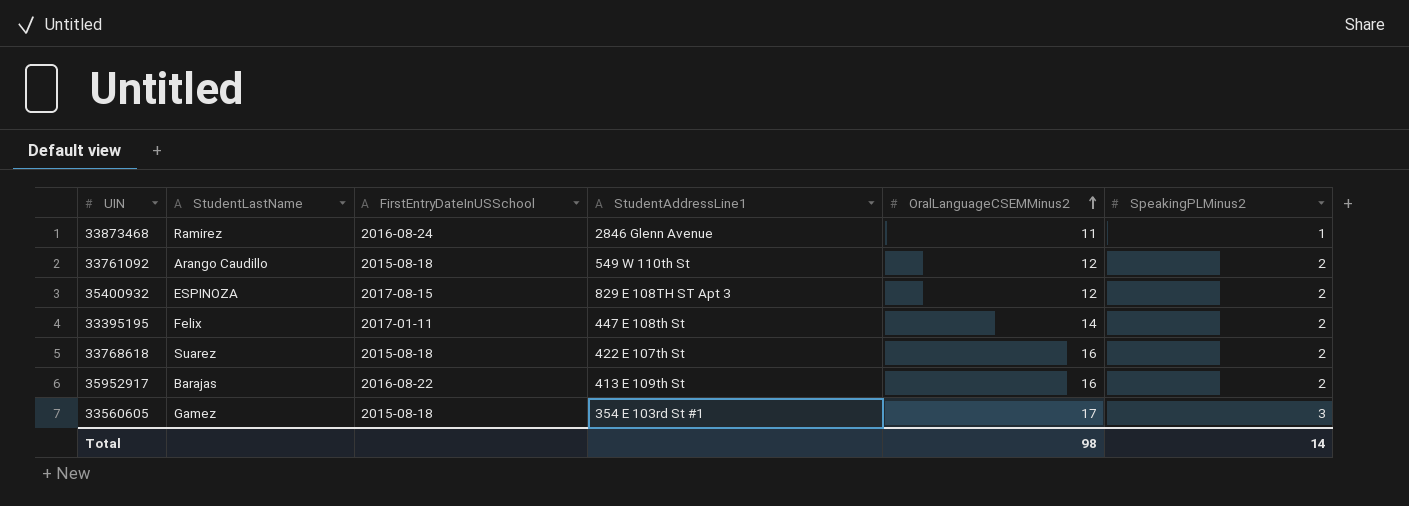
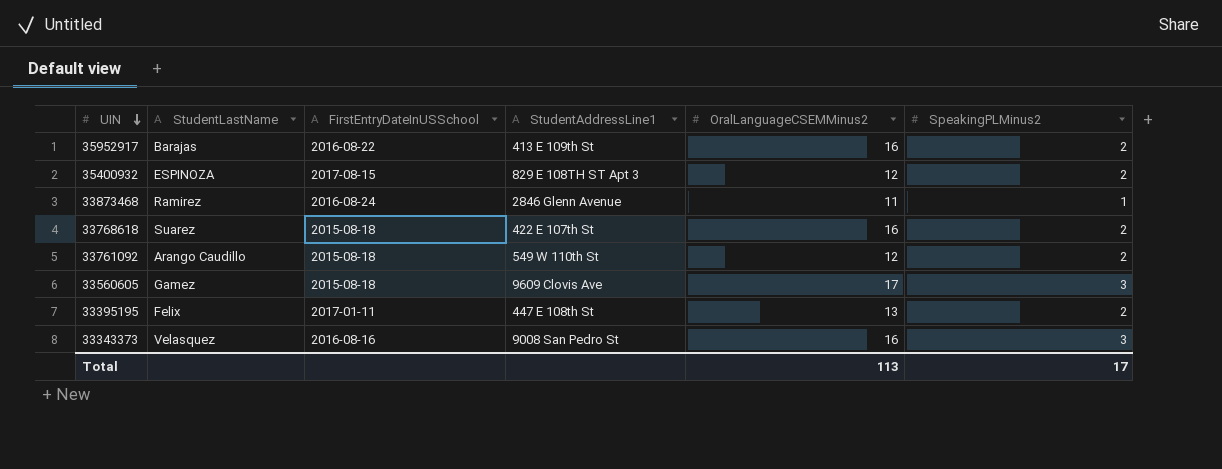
row order: OralLanguageCSEMMinus2 ascending -> UIN descending
33560605 | StudentAddressLine1: 354 E 103rd St #1 -> 9609 Clovis Ave
33395195 | OralLanguageCSEMMinus2: 14 -> 13
row 33343373: none -> Velasquez | 2016-08-16 | 9008 San Pedro St | 16 | 3
Total | OralLanguageCSEMMinus2: 98 -> 113
Total | SpeakingPLMinus2: 14 -> 17

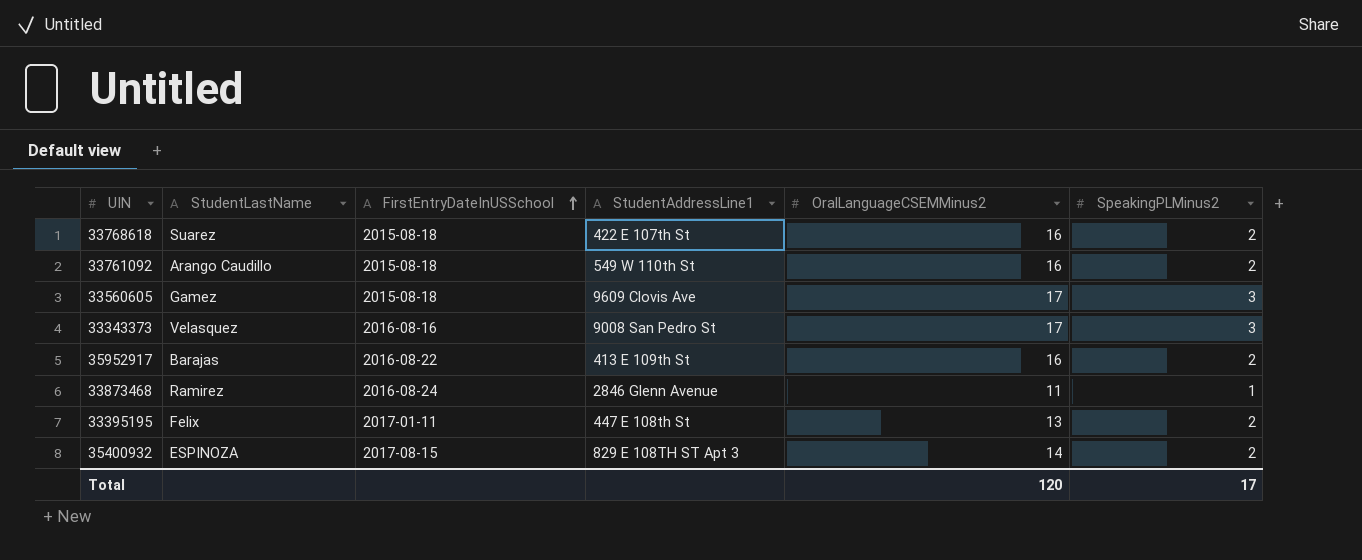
row order: UIN descending -> FirstEntryDateInUSSchool ascending
33761092 | OralLanguageCSEMMinus2: 12 -> 16
33343373 | OralLanguageCSEMMinus2: 16 -> 17
35400932 | OralLanguageCSEMMinus2: 12 -> 14
Total | OralLanguageCSEMMinus2: 113 -> 120

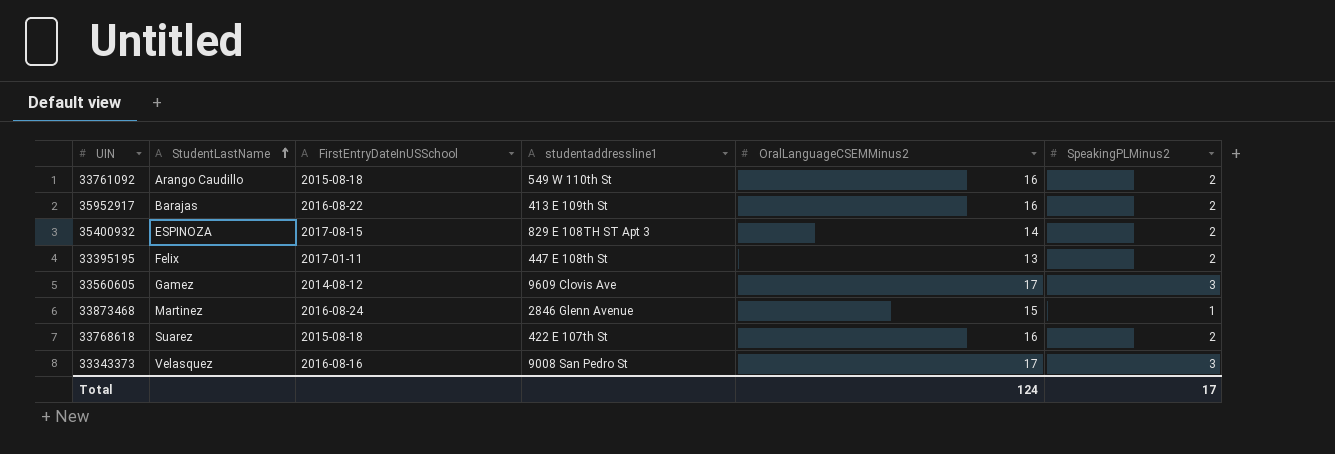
row order: FirstEntryDateInUSSchool ascending -> StudentLastName ascending
column name: StudentAddressLine1 -> studentaddressline1
33560605 | FirstEntryDateInUSSchool: 2015-08-18 -> 2014-08-12
33873468 | StudentLastName: Ramirez -> Martinez
33873468 | OralLanguageCSEMMinus2: 11 -> 15
Total | OralLanguageCSEMMinus2: 120 -> 124

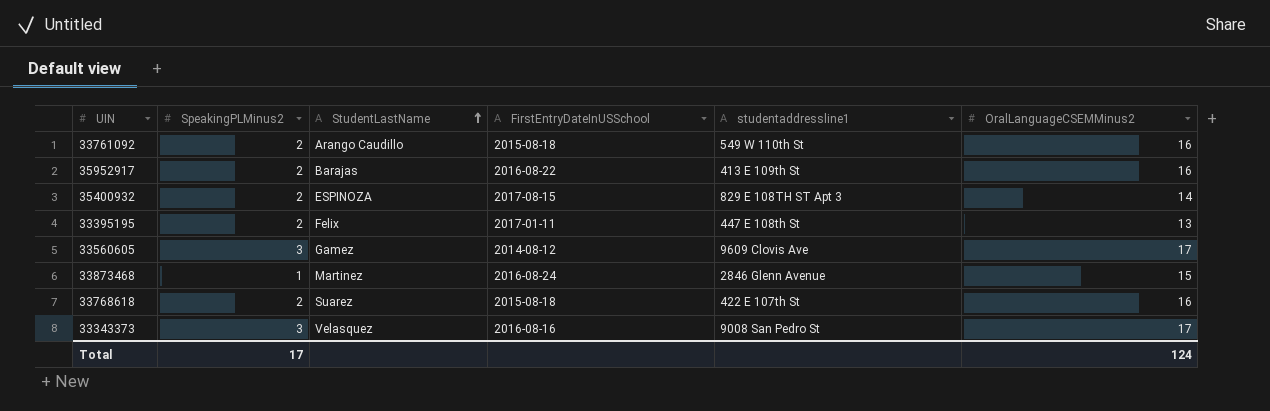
column SpeakingPLMinus2 | position: 6 -> 2

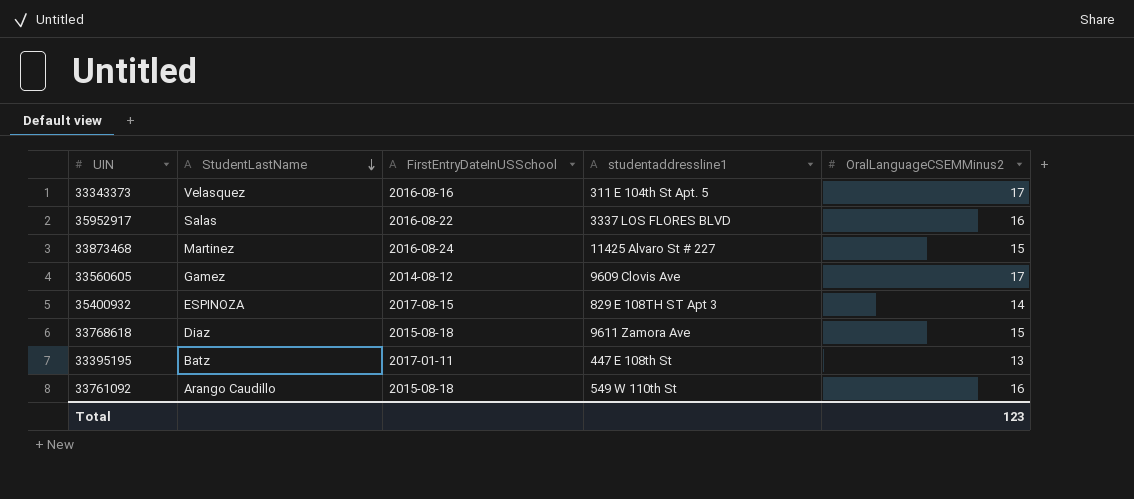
row order: StudentLastName ascending -> StudentLastName descending
column SpeakingPLMinus2 | position: 2 -> none
33343373 | studentaddressline1: 9008 San Pedro St -> 311 E 104th St Apt. 5
35952917 | StudentLastName: Barajas -> Salas
35952917 | studentaddressline1: 413 E 109th St -> 3337 LOS FLORES BLVD
33873468 | studentaddressline1: 2846 Glenn Avenue -> 11425 Alvaro St # 227
33768618 | StudentLastName: Suarez -> Diaz
33768618 | studentaddressline1: 422 E 107th St -> 9611 Zamora Ave
33768618 | OralLanguageCSEMMinus2: 16 -> 15
33395195 | StudentLastName: Felix -> Batz
Total | OralLanguageCSEMMinus2: 124 -> 123

